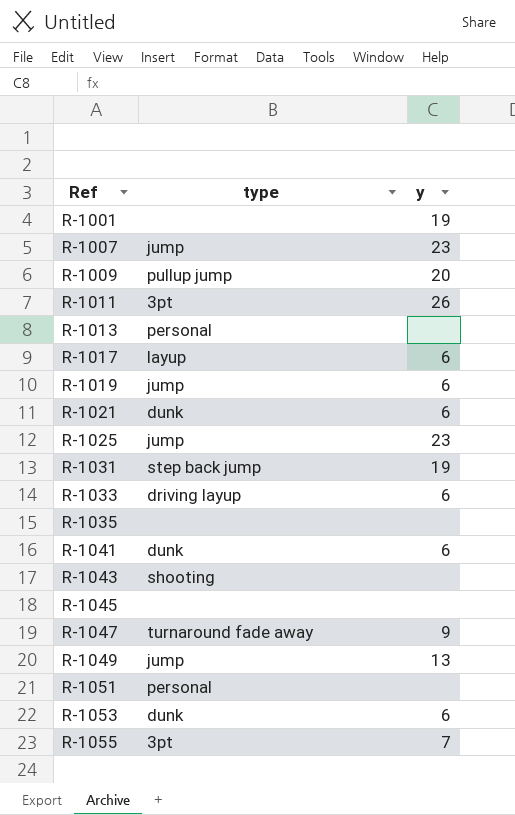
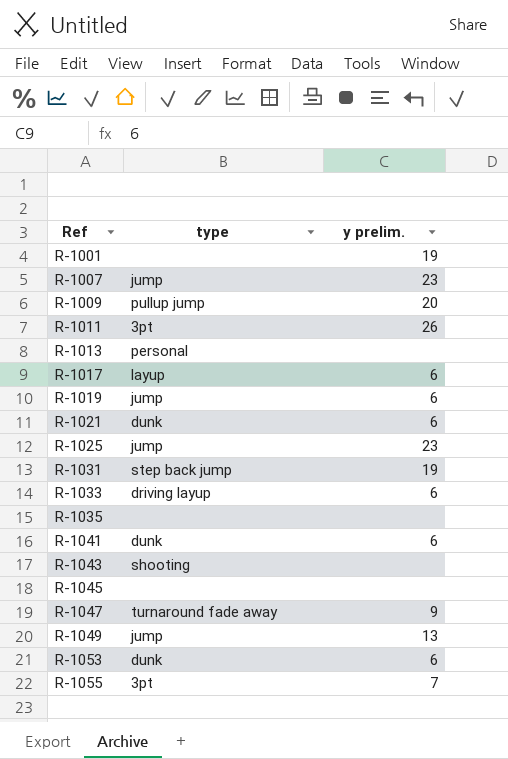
column name: y -> y prelim.
row R-1051: personal | none -> none

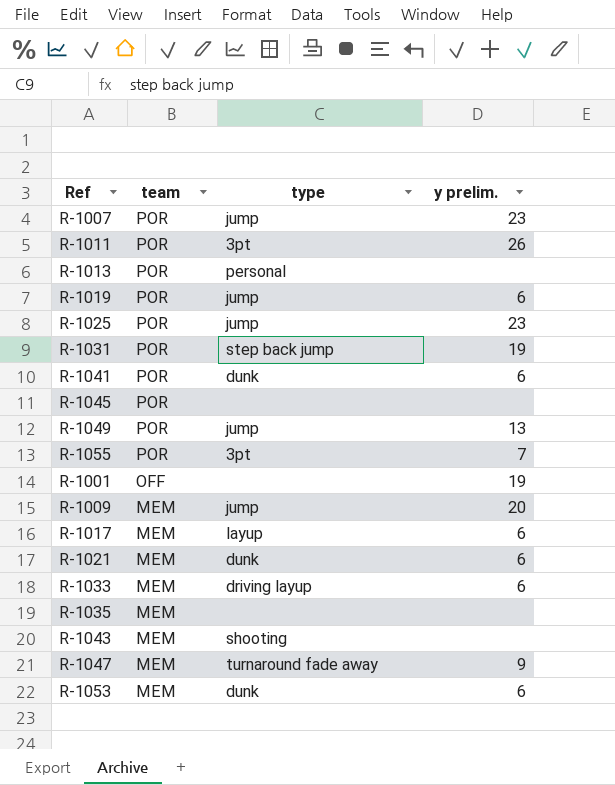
row order: Ref ascending -> team descending
column team | position: none -> 2
R-1009 | type: pullup jump -> jump

